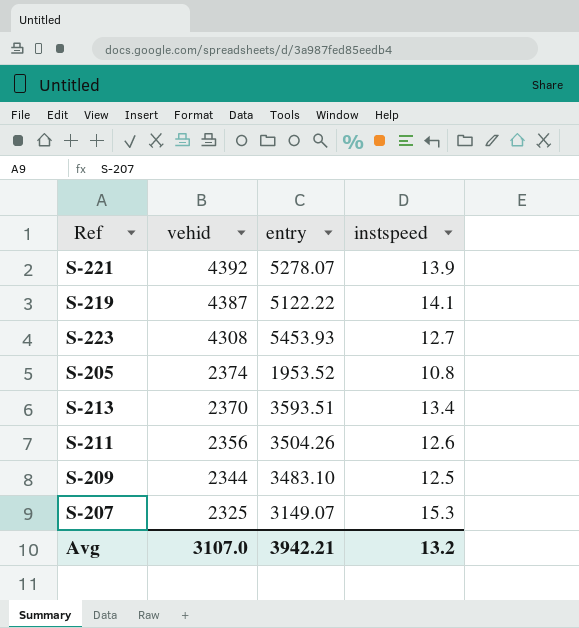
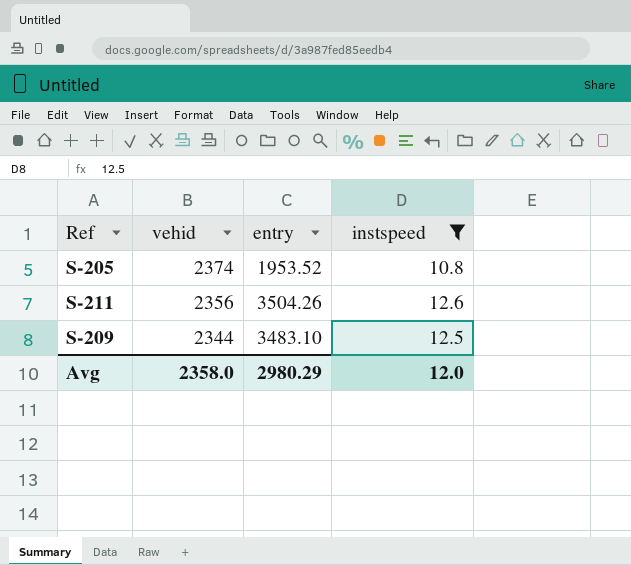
filter: none -> instspeed <= 12.6
Avg | vehid: 3107.0 -> 2358.0
Avg | entry: 3942.21 -> 2980.29
Avg | instspeed: 13.2 -> 12.0

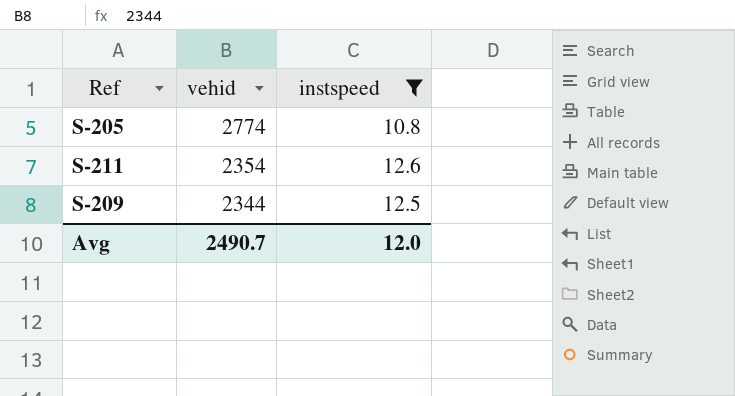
column entry | position: 3 -> none
S-205 | vehid: 2374 -> 2774
S-211 | vehid: 2356 -> 2354
Avg | vehid: 2358.0 -> 2490.7

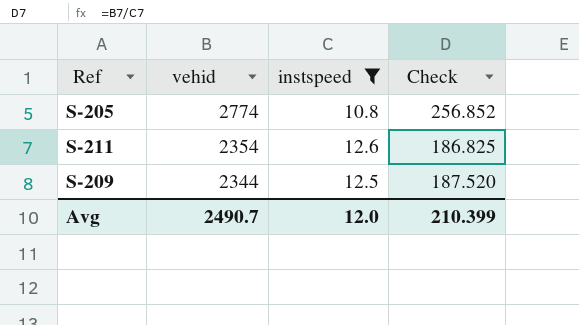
column Check | formula: none -> [vehid] / [instspeed]

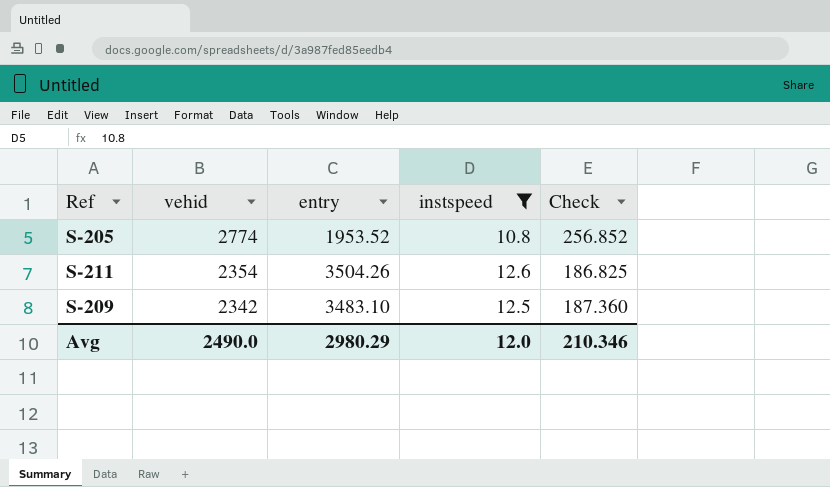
column entry | position: none -> 3
S-209 | vehid: 2344 -> 2342
S-209 | Check: 187.520 -> 187.360
Avg | vehid: 2490.7 -> 2490.0
Avg | Check: 210.399 -> 210.346

